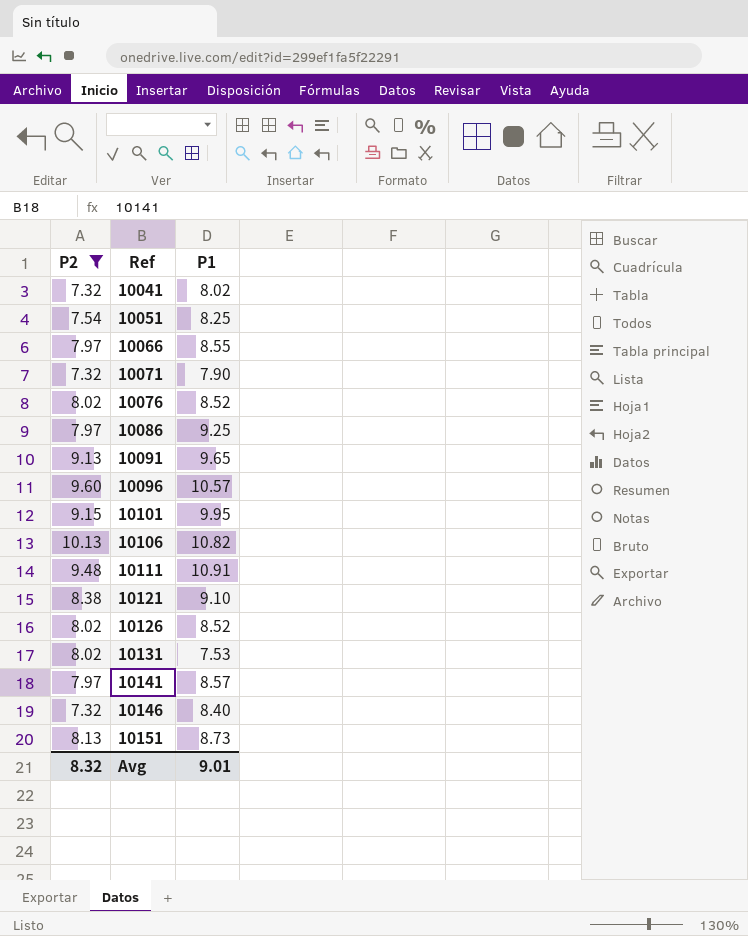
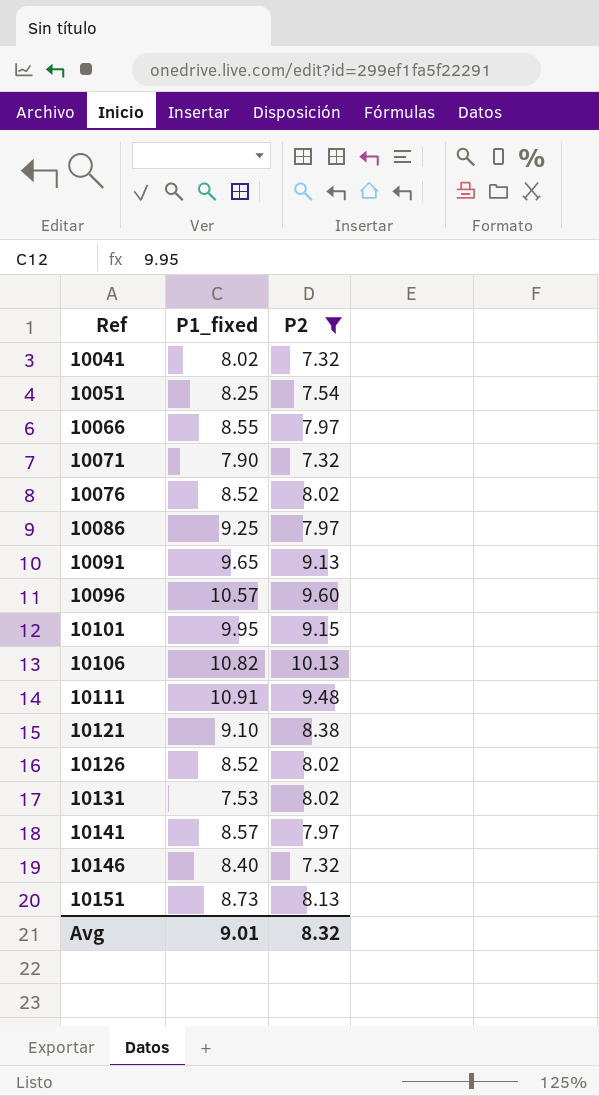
column name: P1 -> P1_fixed
column P2 | position: 1 -> 3

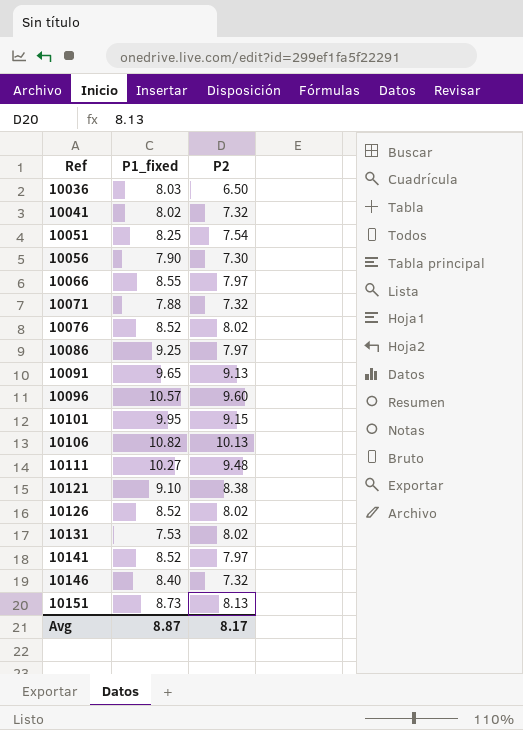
filter: P2 >= 7.32 -> none
10071 | P1_fixed: 7.90 -> 7.88
10111 | P1_fixed: 10.91 -> 10.27
10141 | P1_fixed: 8.57 -> 8.52
Avg | P1_fixed: 9.01 -> 8.87
Avg | P2: 8.32 -> 8.17

